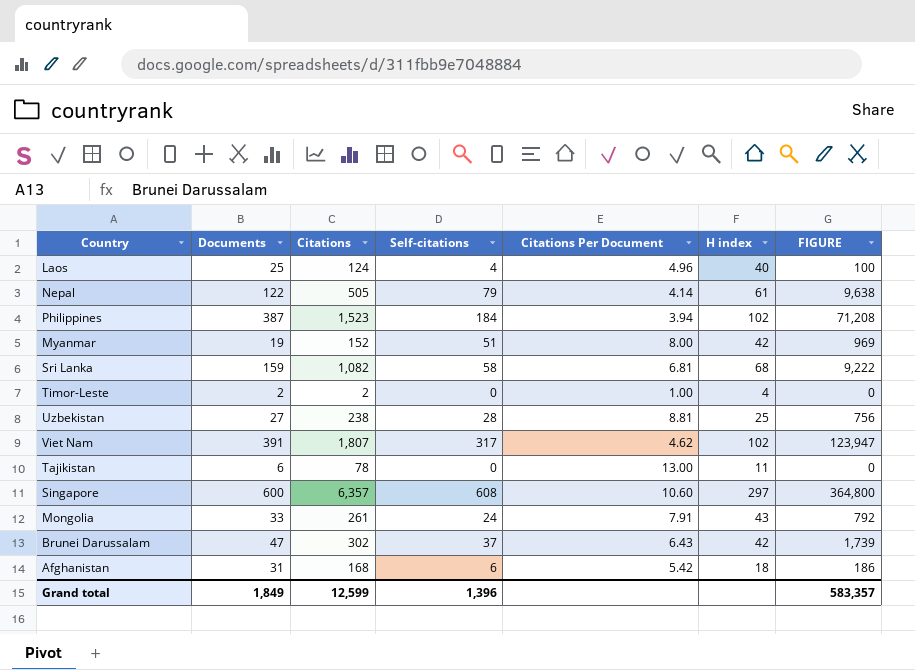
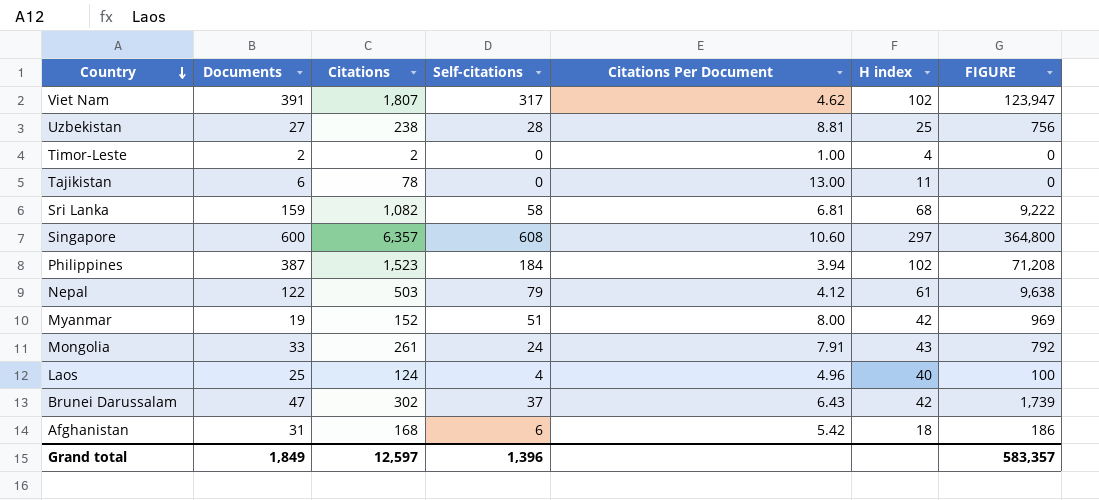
row order: none -> Country descending
Nepal | Citations: 505 -> 503
Nepal | Citations Per Document: 4.14 -> 4.12
Grand total | Citations: 12,599 -> 12,597

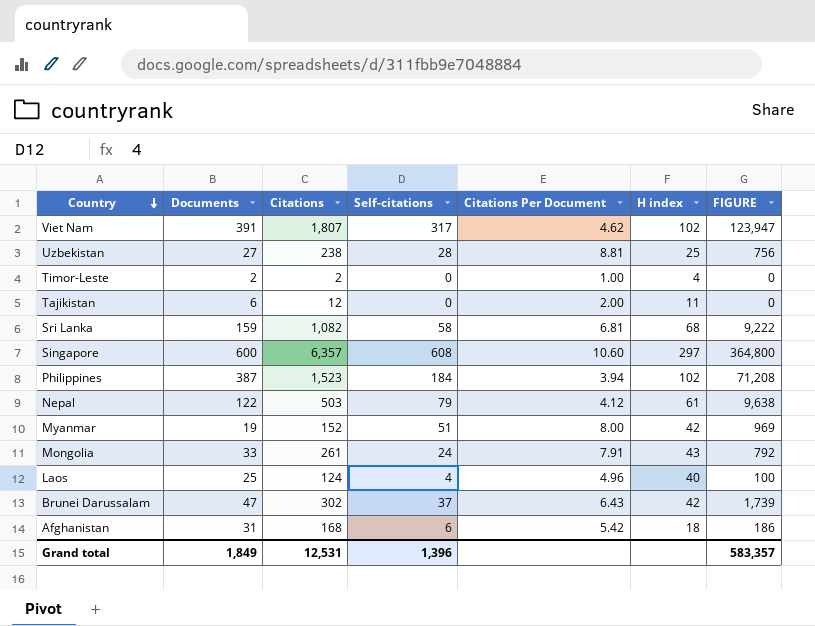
Tajikistan | Citations: 78 -> 12
Tajikistan | Citations Per Document: 13.00 -> 2.00
Grand total | Citations: 12,597 -> 12,531

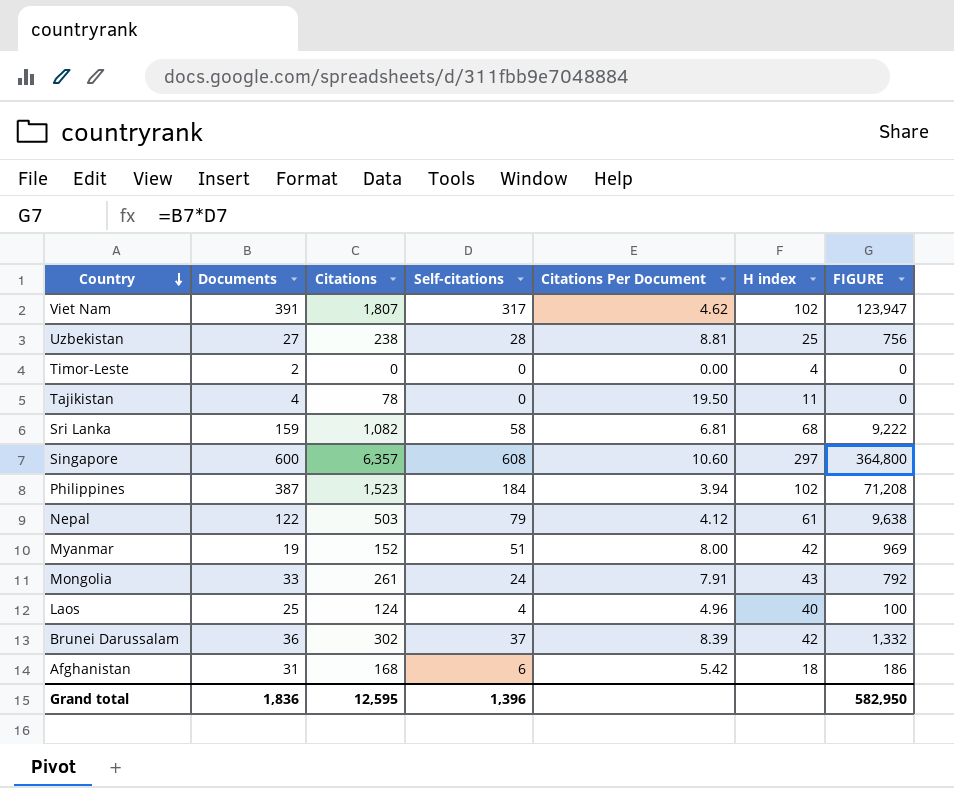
Timor-Leste | Citations: 2 -> 0
Timor-Leste | Citations Per Document: 1.00 -> 0.00
Tajikistan | Documents: 6 -> 4
Tajikistan | Citations: 12 -> 78
Tajikistan | Citations Per Document: 2.00 -> 19.50
Brunei Darussalam | Documents: 47 -> 36
Brunei Darussalam | Citations Per Document: 6.43 -> 8.39
Brunei Darussalam | FIGURE: 1,739 -> 1,332
Grand total | Documents: 1,849 -> 1,836
Grand total | Citations: 12,531 -> 12,595
Grand total | FIGURE: 583,357 -> 582,950

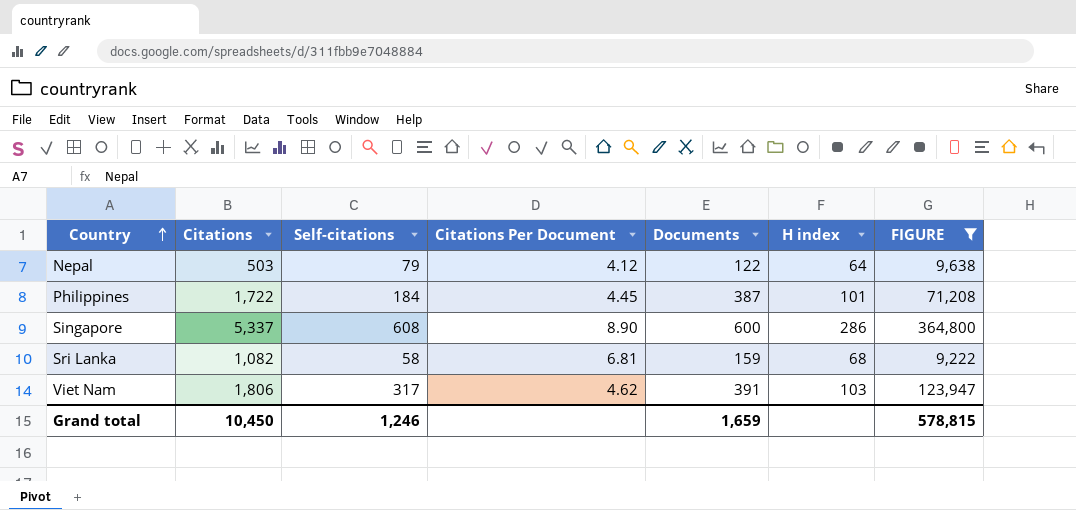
filter: none -> FIGURE >= 9,222
row order: Country descending -> Country ascending
column Documents | position: 2 -> 5
Nepal | H index: 61 -> 64
Philippines | Citations: 1,523 -> 1,722
Philippines | Citations Per Document: 3.94 -> 4.45
Philippines | H index: 102 -> 101
Singapore | Citations: 6,357 -> 5,337
Singapore | Citations Per Document: 10.60 -> 8.90
Singapore | H index: 297 -> 286
Viet Nam | Citations: 1,807 -> 1,806
Viet Nam | H index: 102 -> 103
Grand total | Citations: 12,595 -> 10,450
Grand total | Self-citations: 1,396 -> 1,246
Grand total | Documents: 1,836 -> 1,659
Grand total | FIGURE: 582,950 -> 578,815

